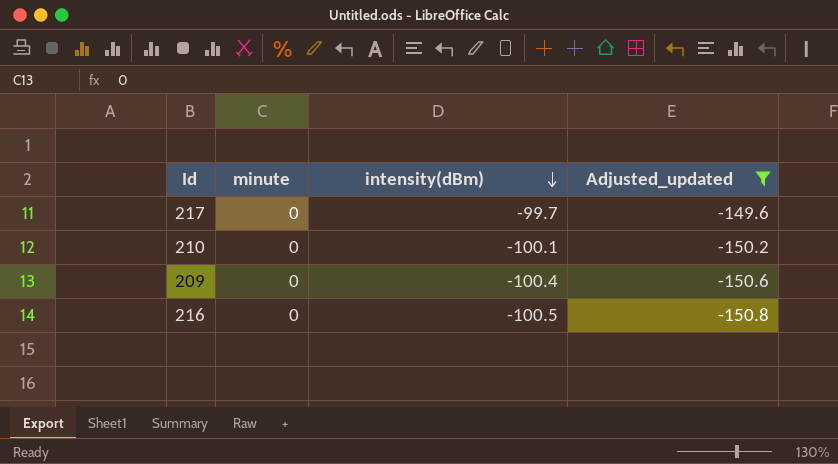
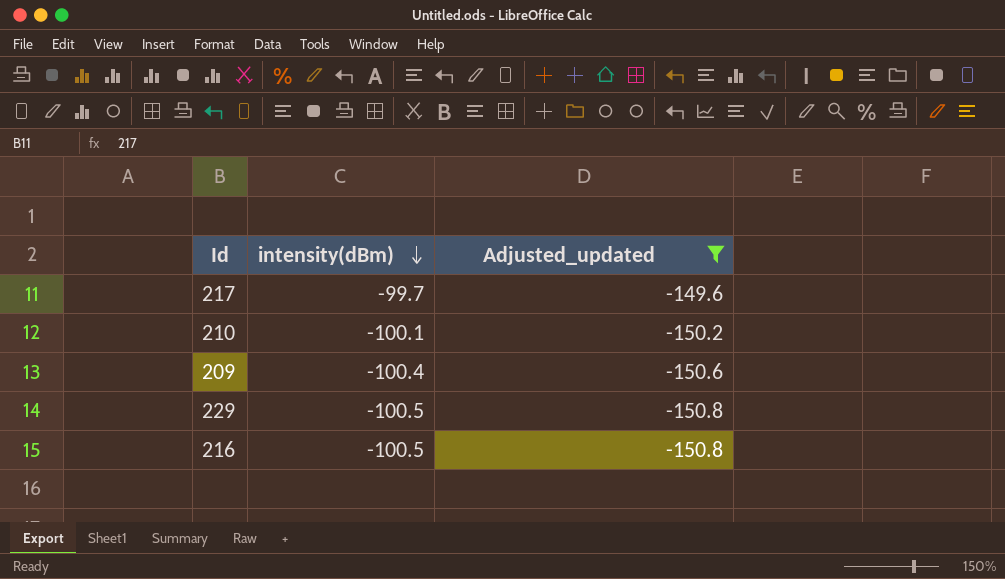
column minute | position: 2 -> none
row 229: none -> -100.5 | -150.8

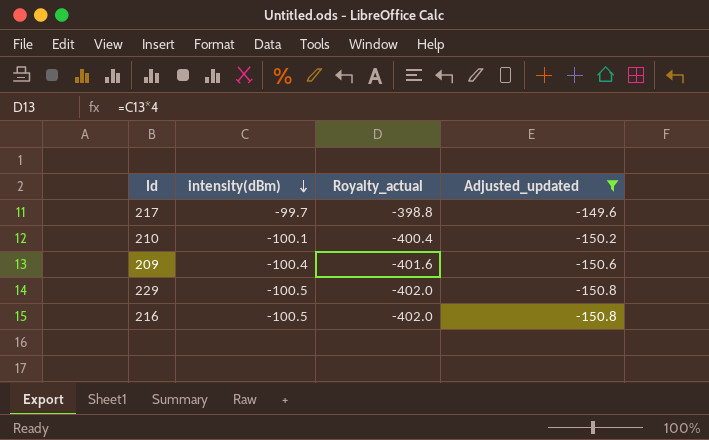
column Royalty_actual | formula: none -> [intensity(dBm)] * 4

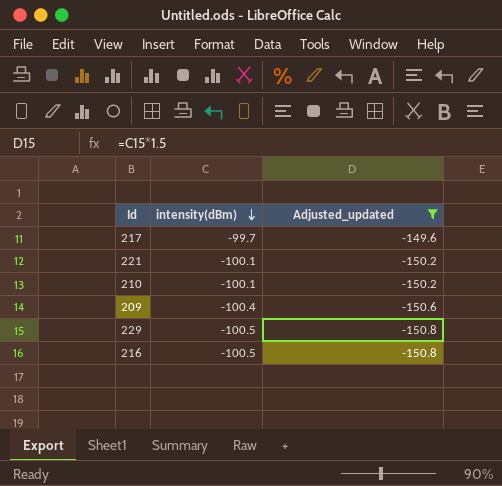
column Royalty_actual | formula: [intensity(dBm)] * 4 -> none
row 221: none -> -100.1 | -150.2

